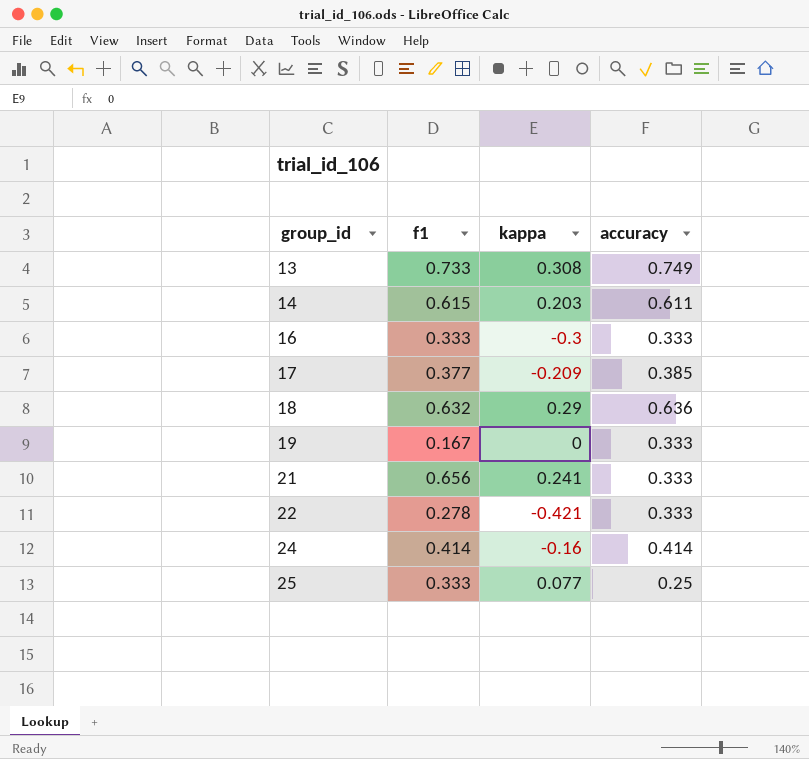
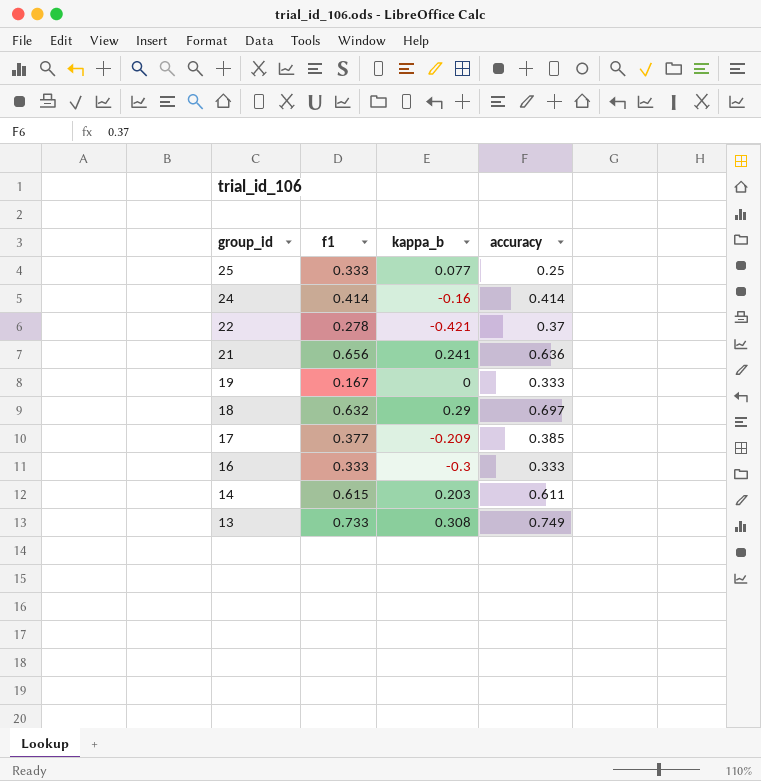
row order: group_id ascending -> group_id descending
column name: kappa -> kappa_b
22 | accuracy: 0.333 -> 0.37
21 | accuracy: 0.333 -> 0.636
18 | accuracy: 0.636 -> 0.697

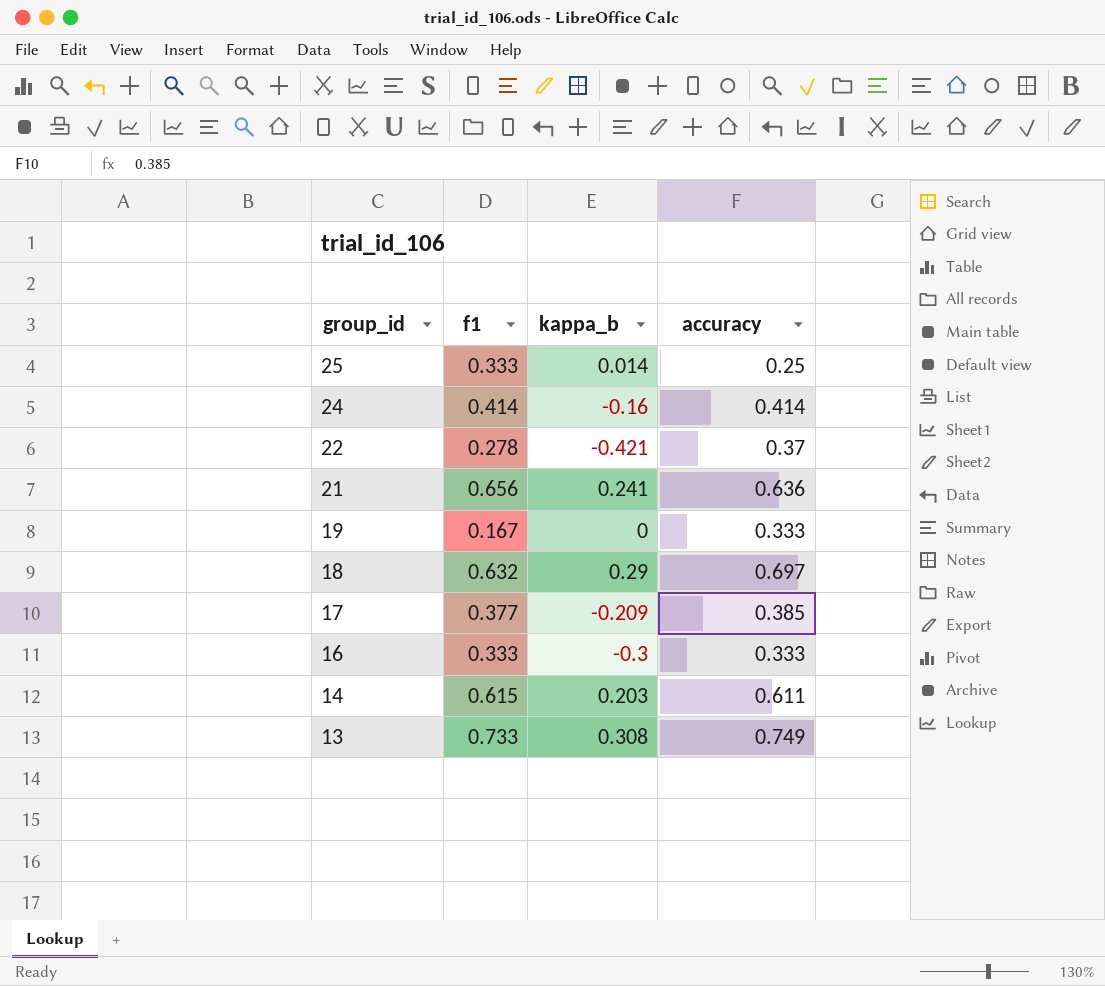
25 | kappa_b: 0.077 -> 0.014

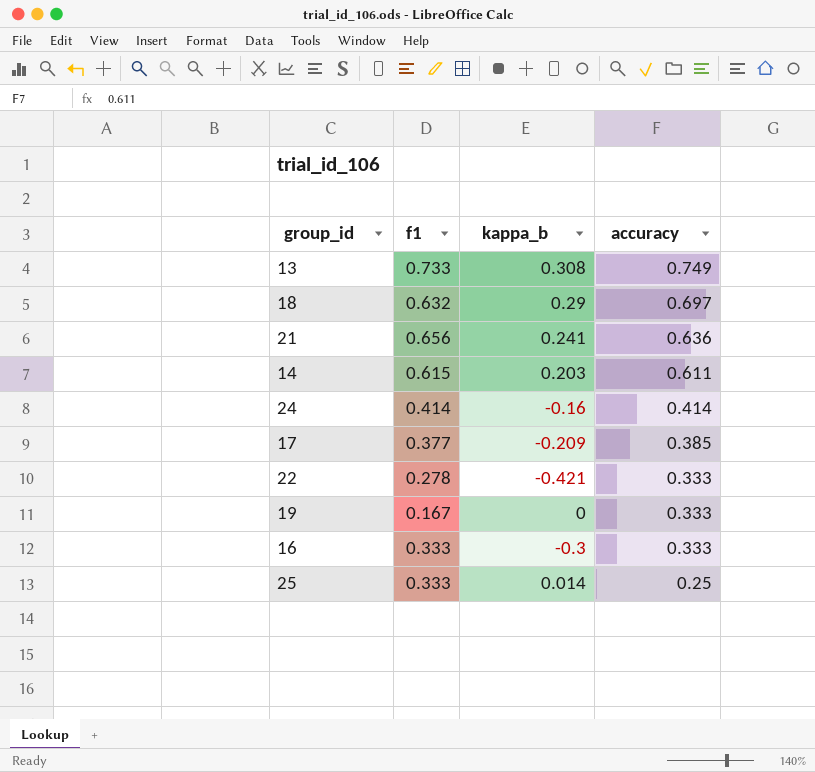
row order: group_id descending -> accuracy descending
22 | accuracy: 0.37 -> 0.333

